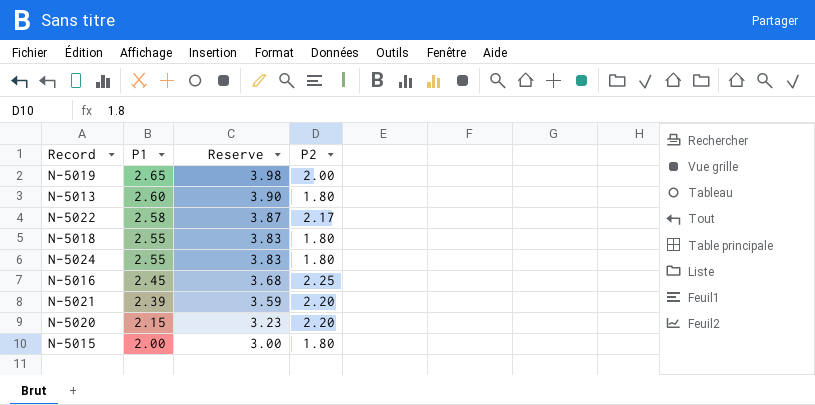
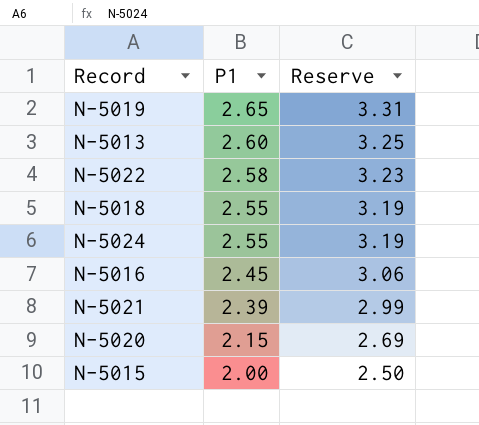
column P2 | position: 4 -> none
column Reserve | formula: [P1] * 1.5 -> [P1] * 1.25

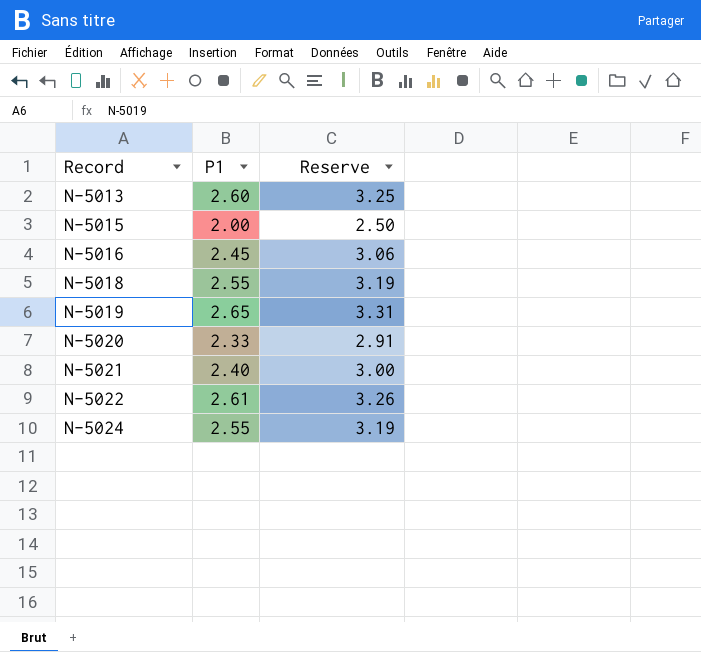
row order: P1 descending -> Record ascending
N-5020 | P1: 2.15 -> 2.33
N-5020 | Reserve: 2.69 -> 2.91
N-5021 | P1: 2.39 -> 2.40
N-5021 | Reserve: 2.99 -> 3.00
N-5022 | P1: 2.58 -> 2.61
N-5022 | Reserve: 3.23 -> 3.26

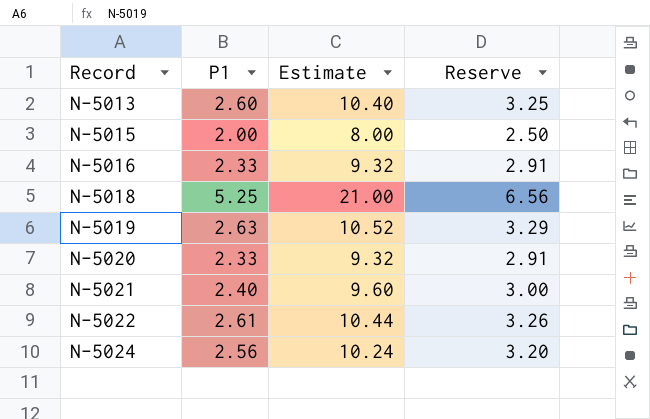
column Estimate | formula: none -> [P1] * 4
N-5016 | P1: 2.45 -> 2.33
N-5016 | Reserve: 3.06 -> 2.91
N-5018 | P1: 2.55 -> 5.25
N-5018 | Reserve: 3.19 -> 6.56
N-5019 | P1: 2.65 -> 2.63
N-5019 | Reserve: 3.31 -> 3.29
N-5024 | P1: 2.55 -> 2.56
N-5024 | Reserve: 3.19 -> 3.20

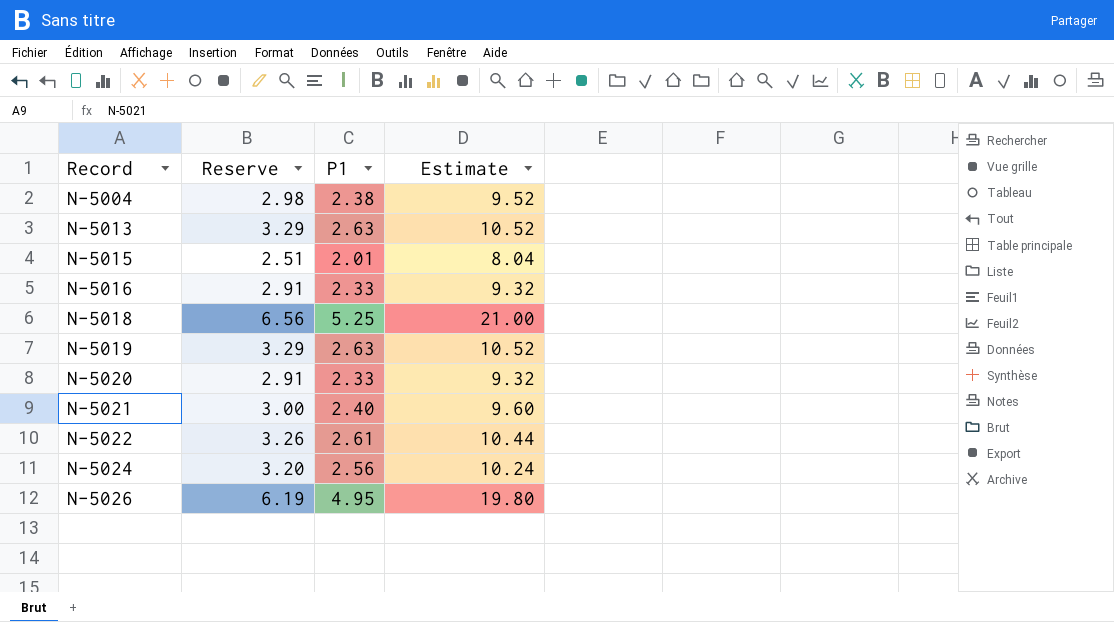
column Reserve | position: 4 -> 2
row N-5004: none -> 2.98 | 2.38 | 9.52
N-5013 | Reserve: 3.25 -> 3.29
N-5013 | P1: 2.60 -> 2.63
N-5013 | Estimate: 10.40 -> 10.52
N-5015 | Reserve: 2.50 -> 2.51
N-5015 | P1: 2.00 -> 2.01
N-5015 | Estimate: 8.00 -> 8.04
row N-5026: none -> 6.19 | 4.95 | 19.80

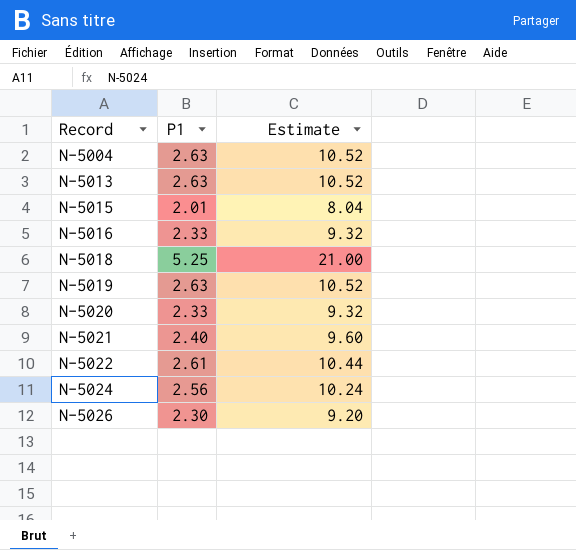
column Reserve | formula: [P1] * 1.25 -> none
N-5004 | P1: 2.38 -> 2.63
N-5004 | Estimate: 9.52 -> 10.52
N-5026 | P1: 4.95 -> 2.30
N-5026 | Estimate: 19.80 -> 9.20

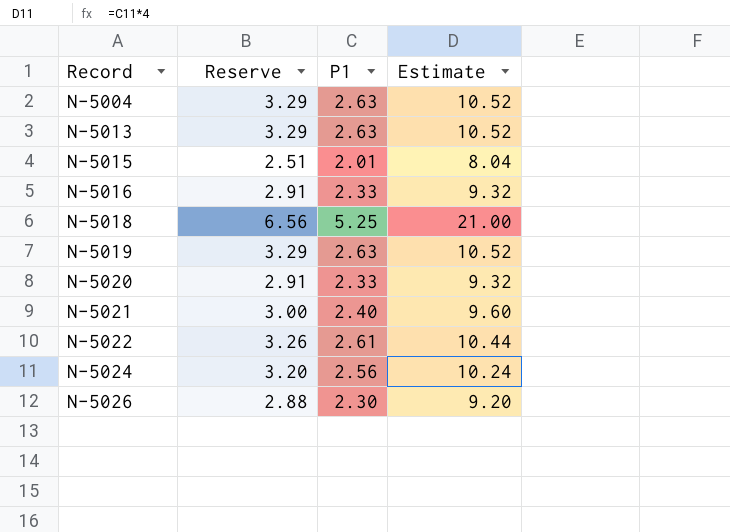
column Reserve | formula: none -> [P1] * 1.25

